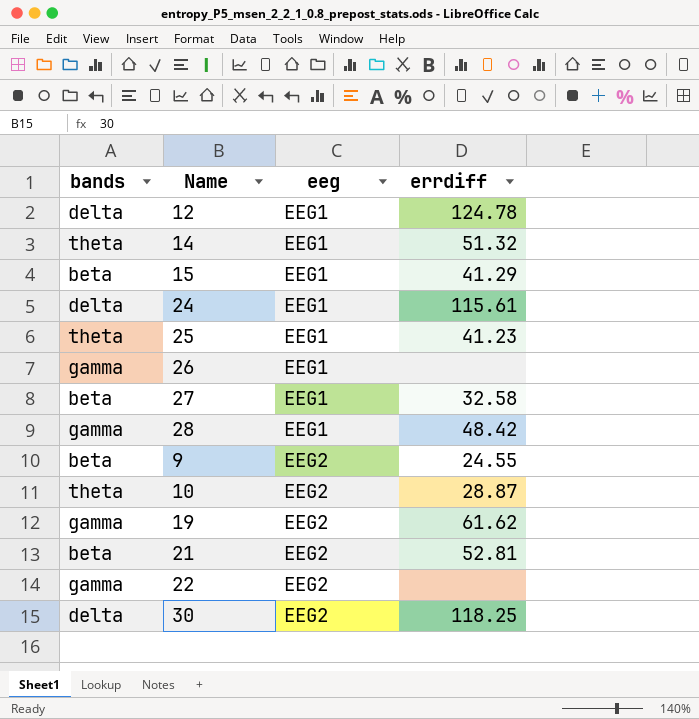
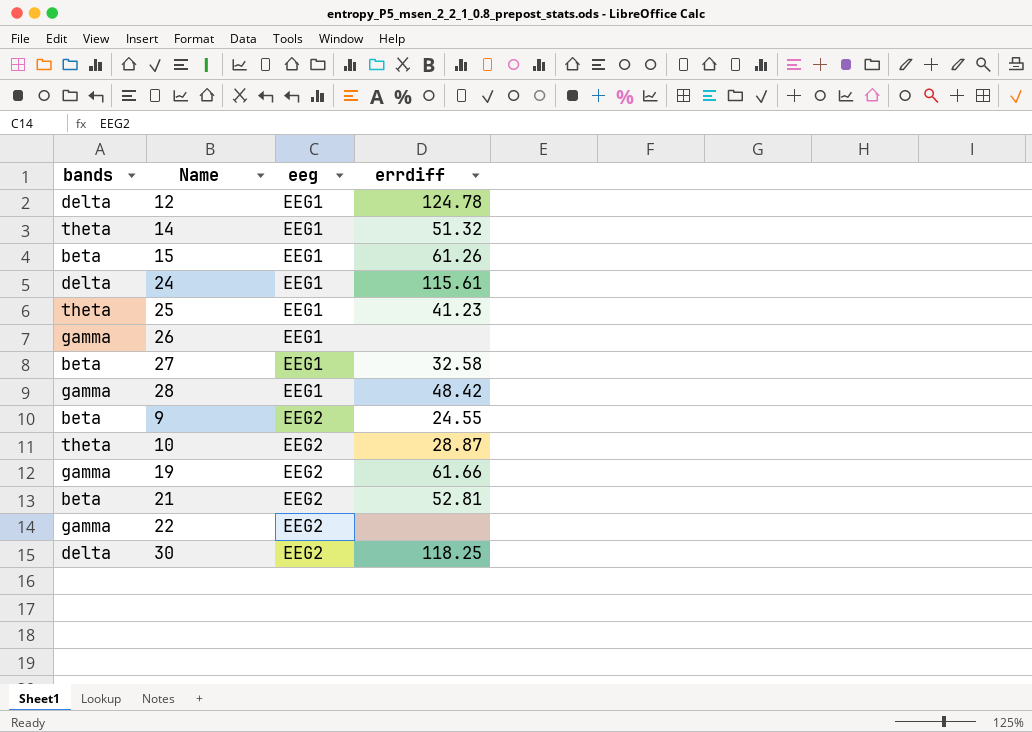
15 | errdiff: 41.29 -> 61.26
19 | errdiff: 61.62 -> 61.66

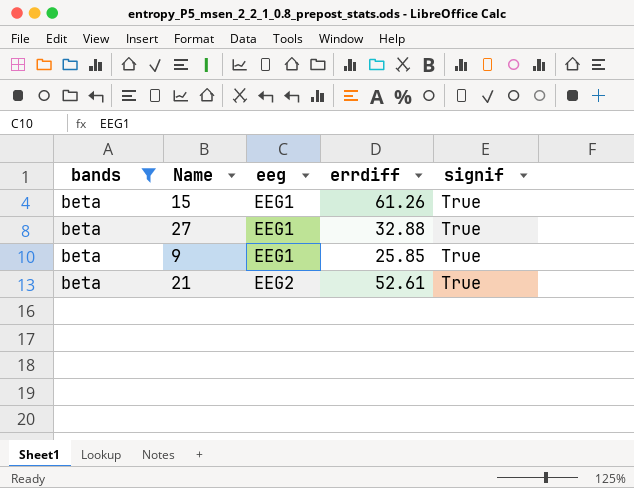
filter: none -> bands = beta
column signif | position: none -> 5
27 | errdiff: 32.58 -> 32.88
9 | eeg: EEG2 -> EEG1
9 | errdiff: 24.55 -> 25.85
21 | errdiff: 52.81 -> 52.61

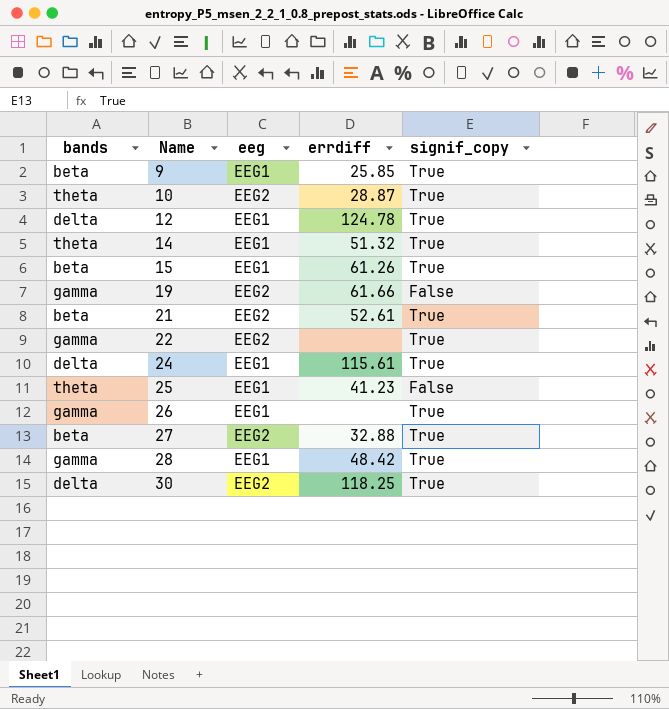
filter: bands = beta -> none
row order: eeg ascending -> Name ascending
column name: signif -> signif_copy
27 | eeg: EEG1 -> EEG2

